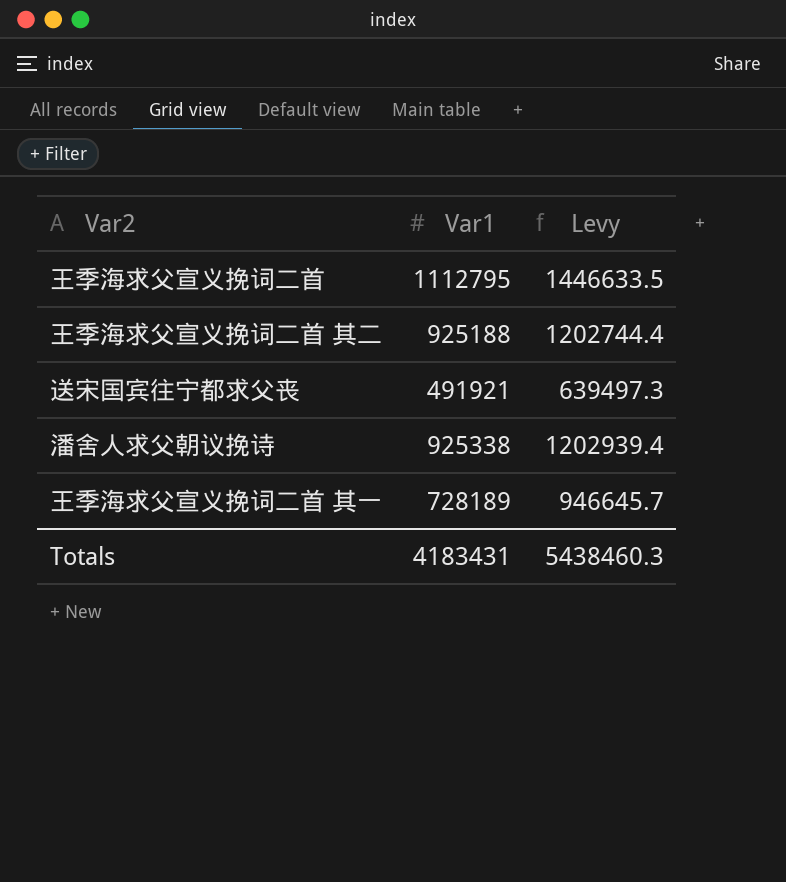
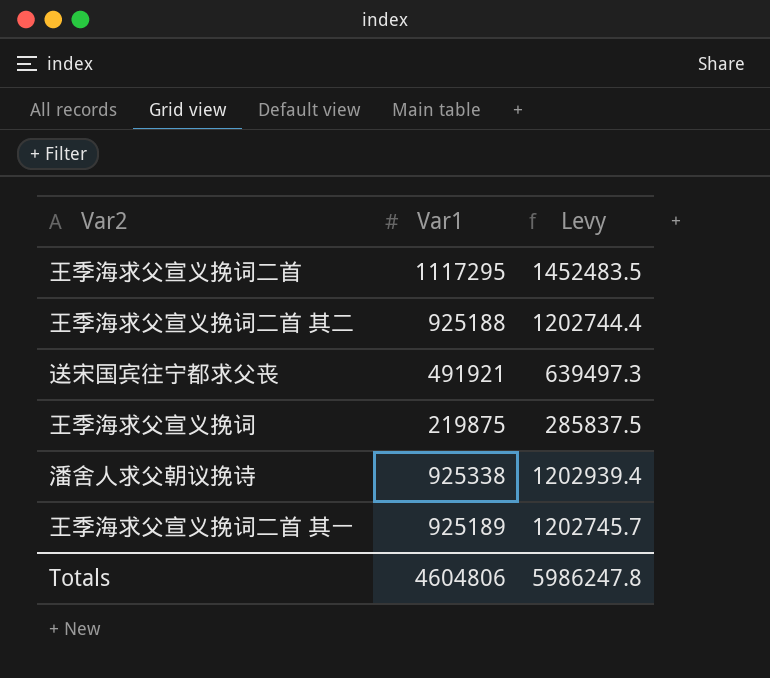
王季海求父宣义挽词二首 | Var1: 1112795 -> 1117295
王季海求父宣义挽词二首 | Levy: 1446633.5 -> 1452483.5
row 王季海求父宣义挽词: none -> 219875 | 285837.5
王季海求父宣义挽词二首 其一 | Var1: 728189 -> 925189
王季海求父宣义挽词二首 其一 | Levy: 946645.7 -> 1202745.7
Totals | Var1: 4183431 -> 4604806
Totals | Levy: 5438460.3 -> 5986247.8

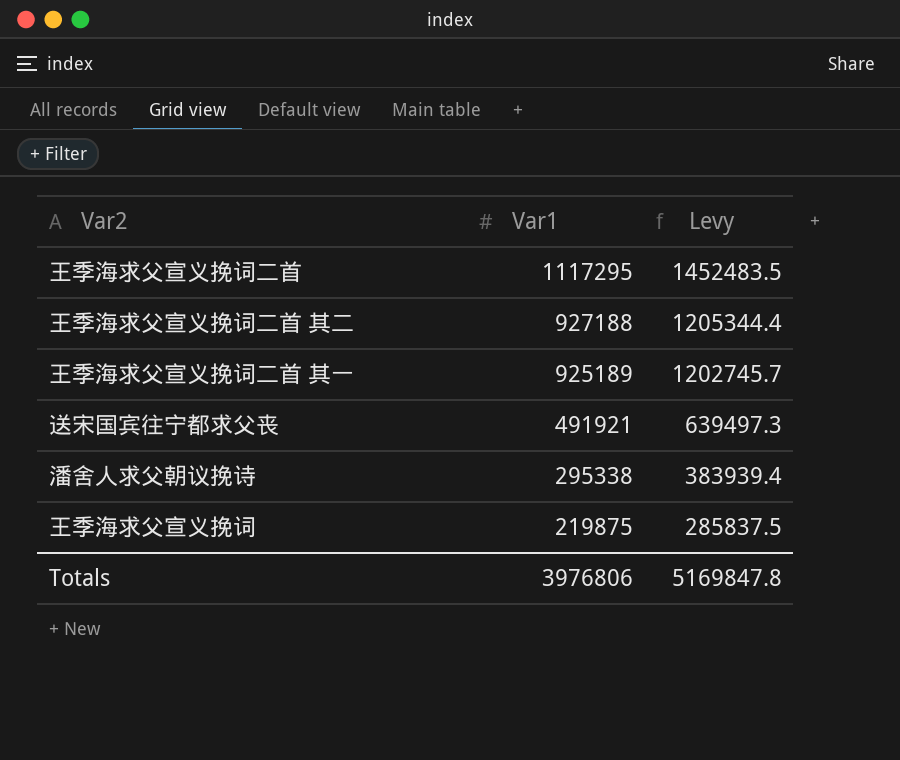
row order: none -> Var1 descending
王季海求父宣义挽词二首 其二 | Var1: 925188 -> 927188
王季海求父宣义挽词二首 其二 | Levy: 1202744.4 -> 1205344.4
潘舍人求父朝议挽诗 | Var1: 925338 -> 295338
潘舍人求父朝议挽诗 | Levy: 1202939.4 -> 383939.4
Totals | Var1: 4604806 -> 3976806
Totals | Levy: 5986247.8 -> 5169847.8

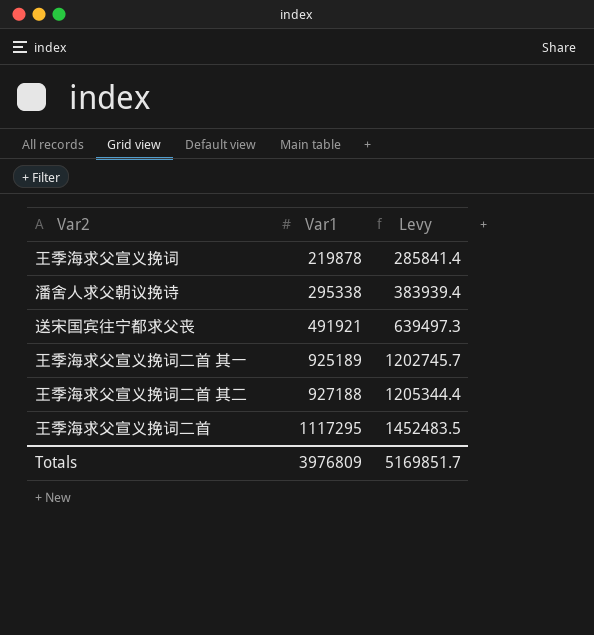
row order: Var1 descending -> Var1 ascending
王季海求父宣义挽词 | Var1: 219875 -> 219878
王季海求父宣义挽词 | Levy: 285837.5 -> 285841.4
Totals | Var1: 3976806 -> 3976809
Totals | Levy: 5169847.8 -> 5169851.7

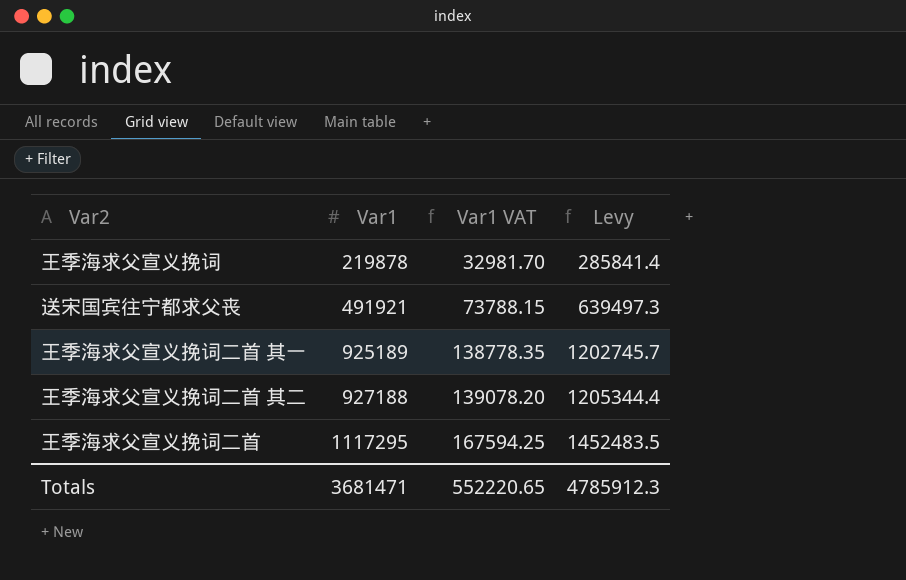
column Var1 VAT | formula: none -> [Var1] * 0.15
row 潘舍人求父朝议挽诗: 295338 | 383939.4 -> none
Totals | Var1: 3976809 -> 3681471
Totals | Levy: 5169851.7 -> 4785912.3

